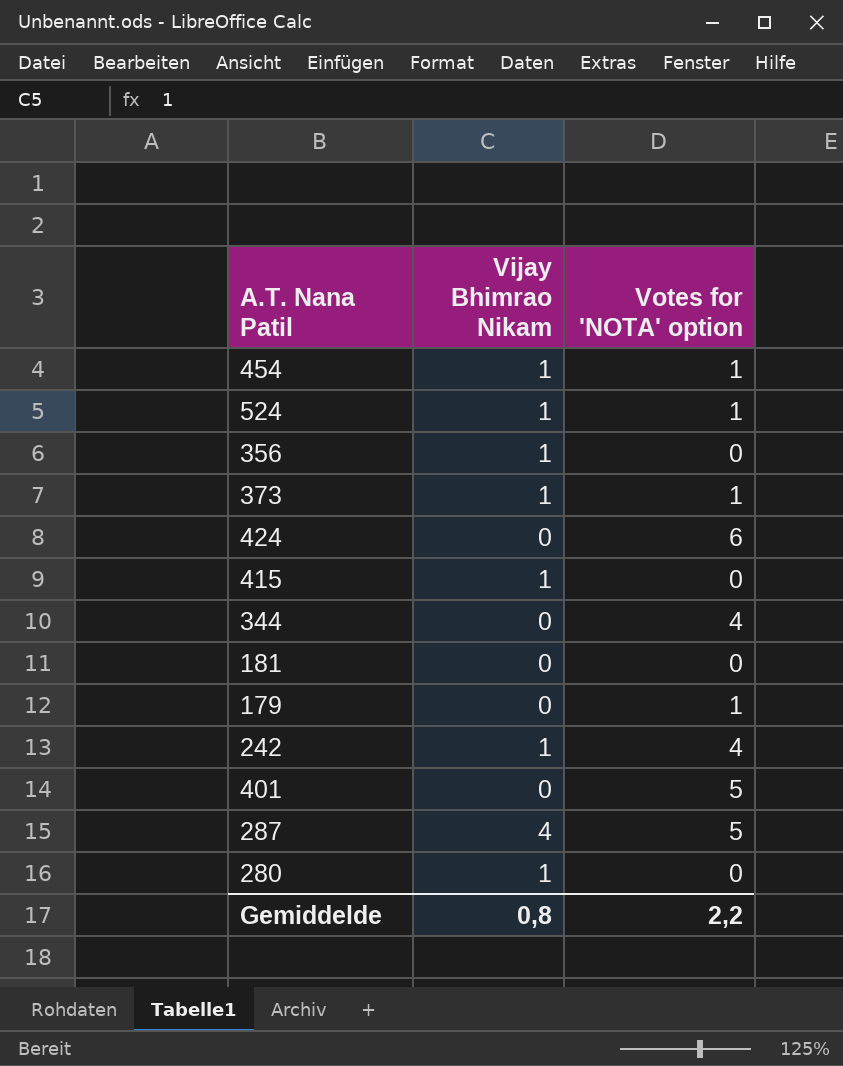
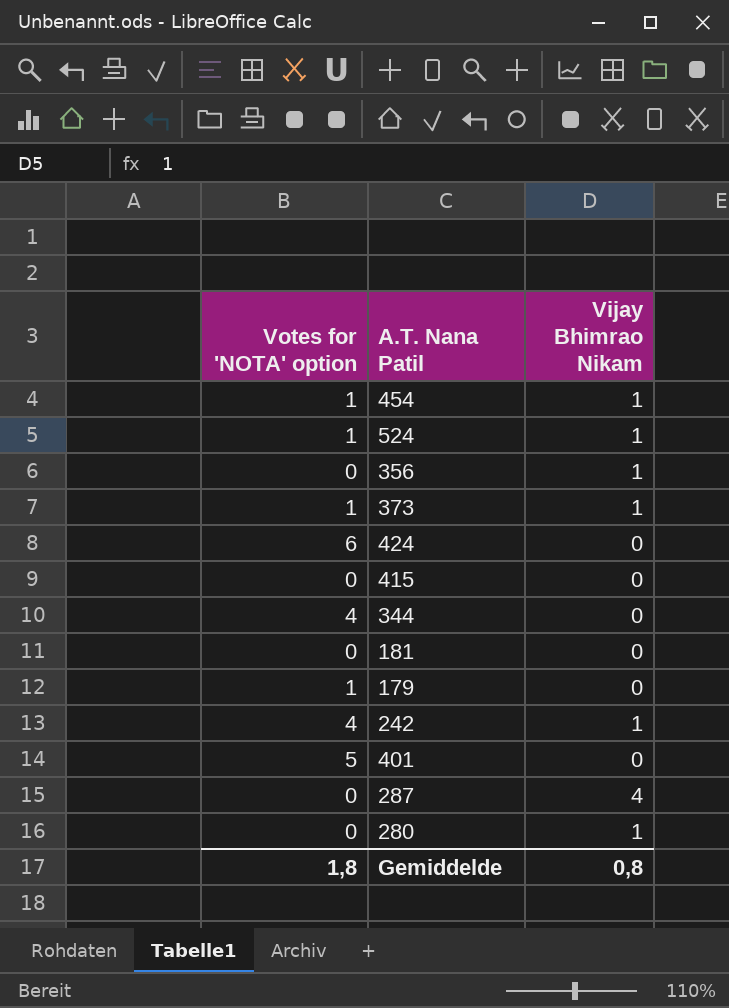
column Votes for 'NOTA' option | position: 3 -> 1
415 | Vijay Bhimrao Nikam: 1 -> 0
287 | Votes for 'NOTA' option: 5 -> 0
Gemiddelde | Votes for 'NOTA' option: 2,2 -> 1,8

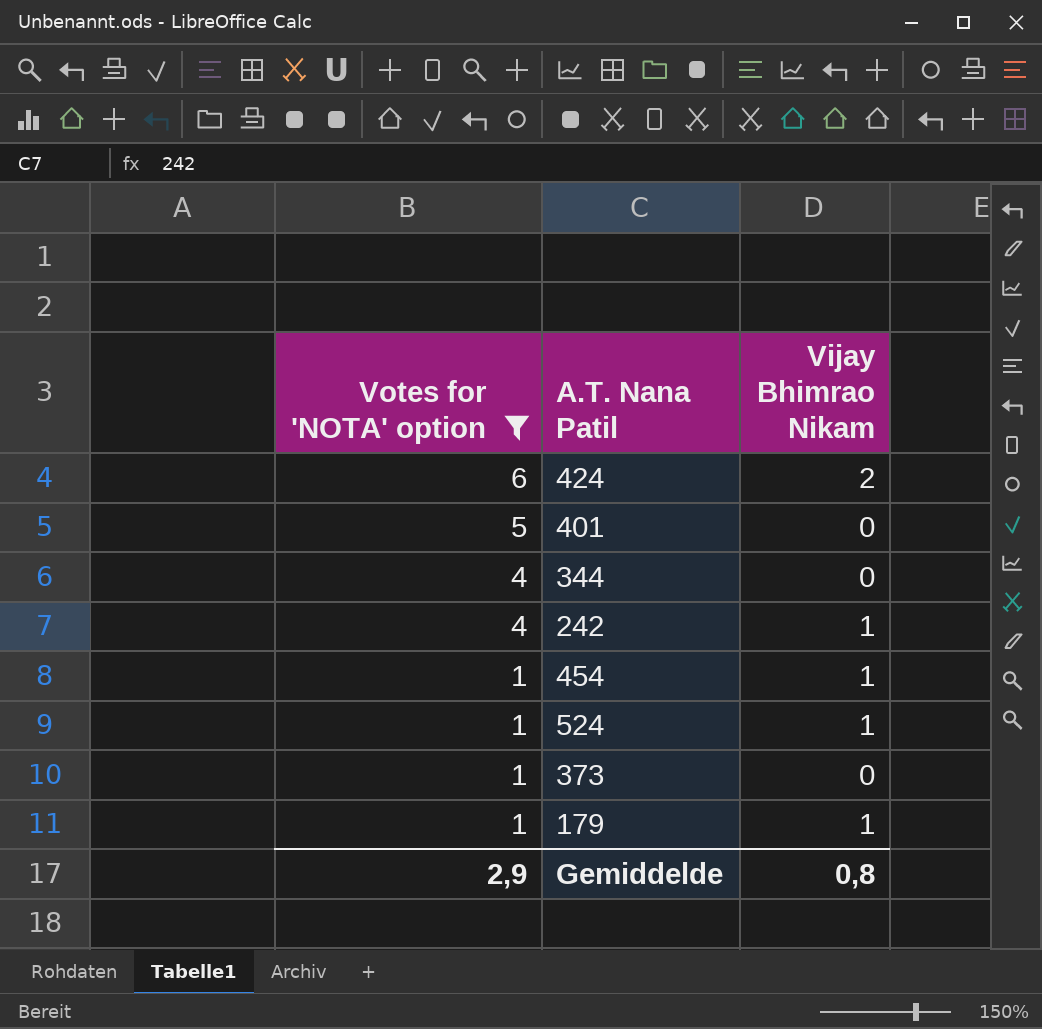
filter: none -> Votes for 'NOTA' option != 0
row order: none -> Votes for 'NOTA' option descending
424 | Vijay Bhimrao Nikam: 0 -> 2
373 | Vijay Bhimrao Nikam: 1 -> 0
179 | Vijay Bhimrao Nikam: 0 -> 1
Gemiddelde | Votes for 'NOTA' option: 1,8 -> 2,9

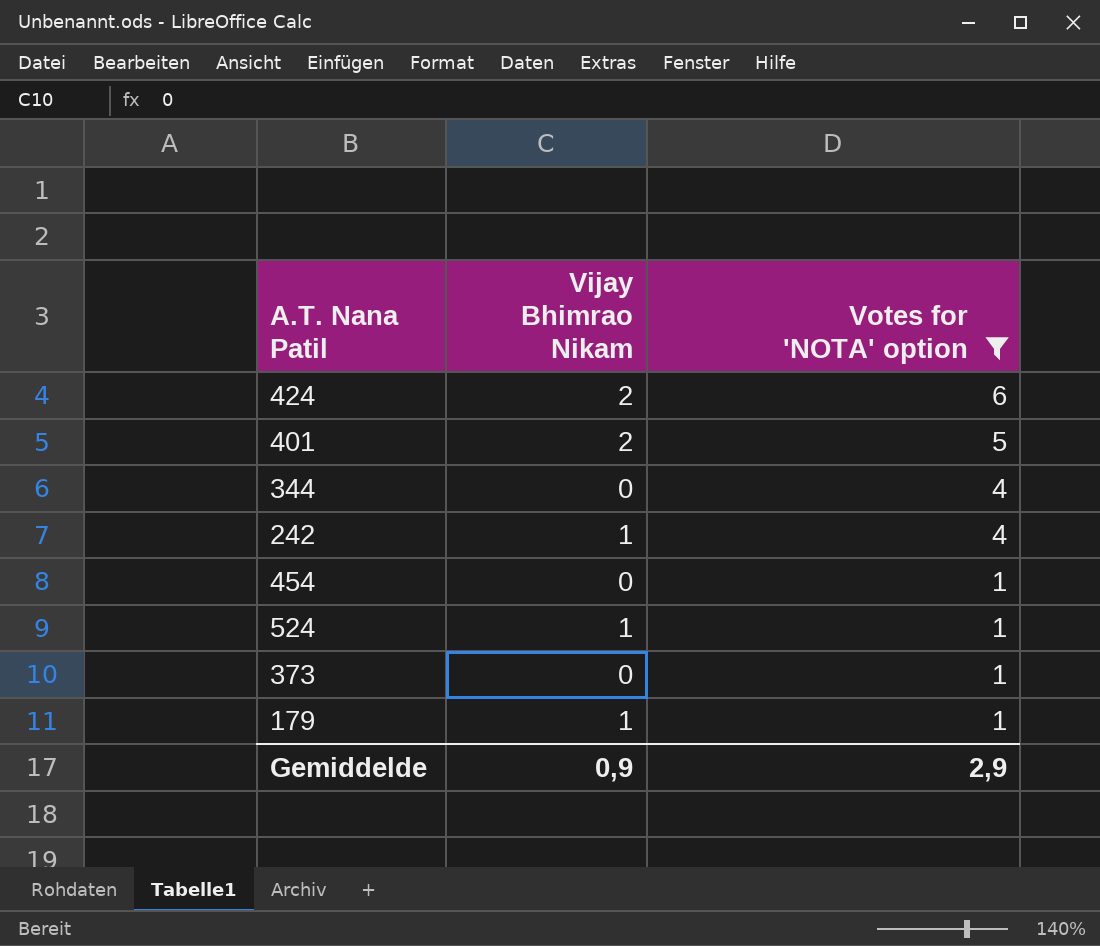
column Votes for 'NOTA' option | position: 1 -> 3
401 | Vijay Bhimrao Nikam: 0 -> 2
454 | Vijay Bhimrao Nikam: 1 -> 0
Gemiddelde | Vijay Bhimrao Nikam: 0,8 -> 0,9

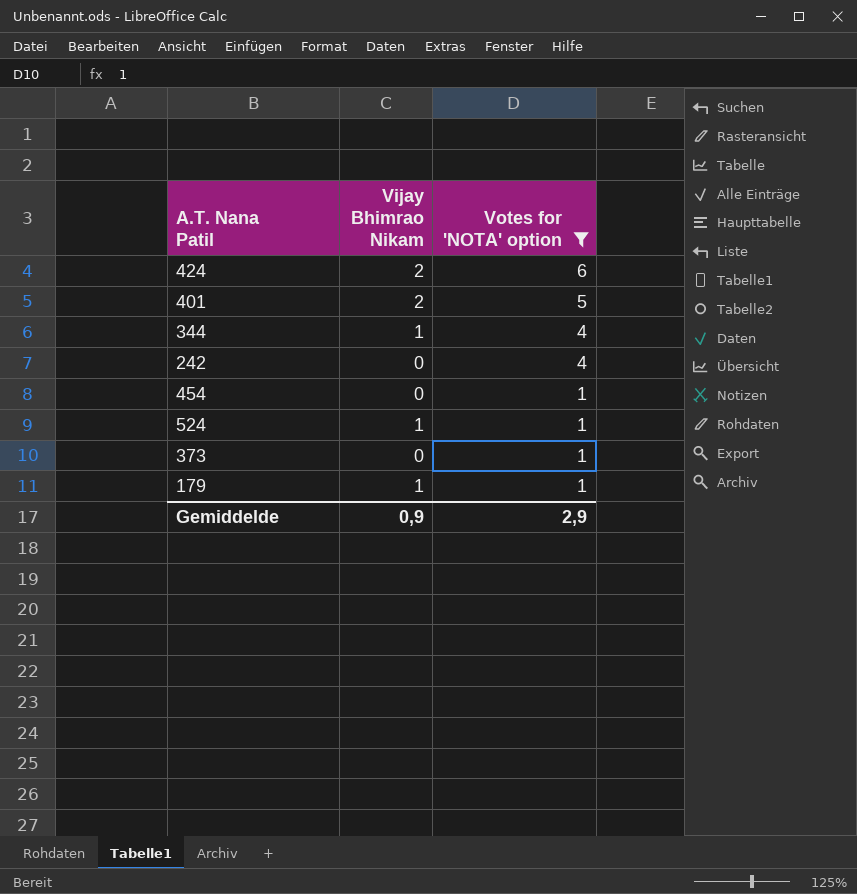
344 | Vijay Bhimrao Nikam: 0 -> 1
242 | Vijay Bhimrao Nikam: 1 -> 0

